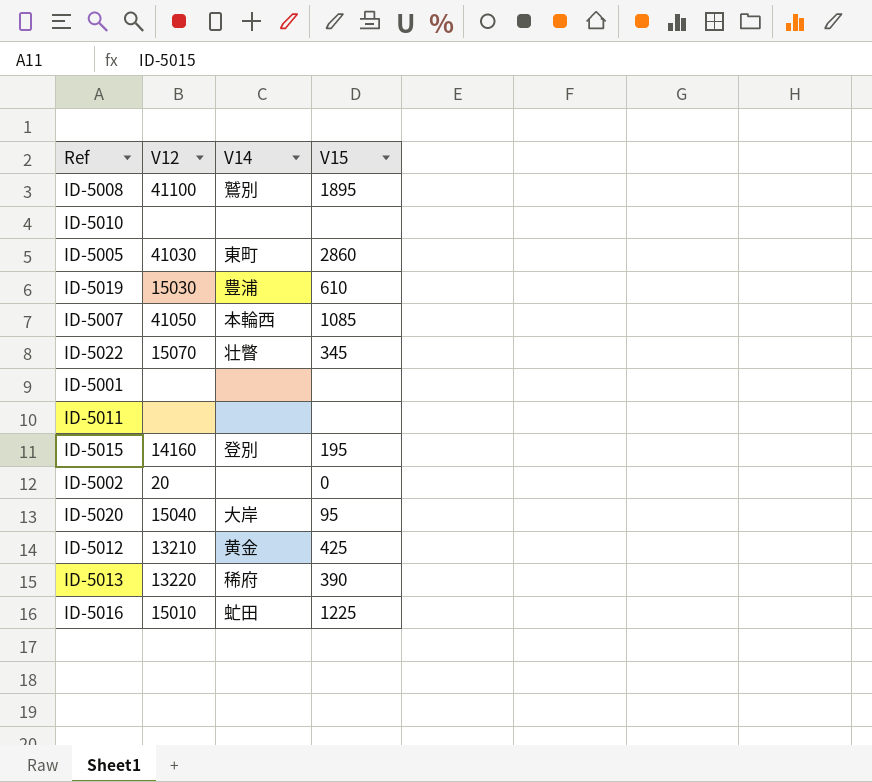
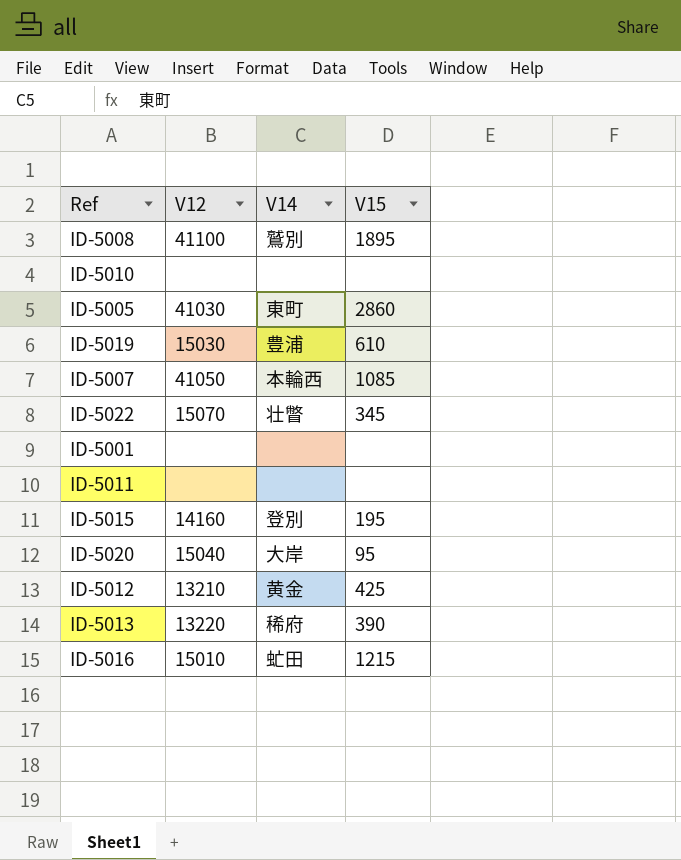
row ID-5002: 20 | none | 0 -> none
ID-5016 | V15: 1225 -> 1215

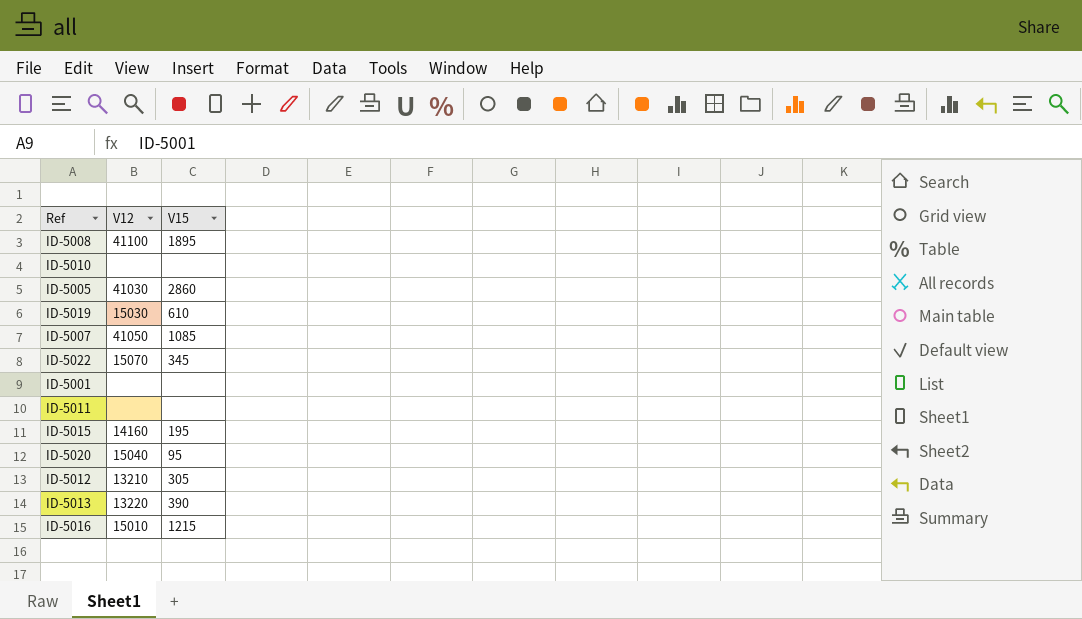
column V14 | position: 3 -> none
ID-5012 | V15: 425 -> 305

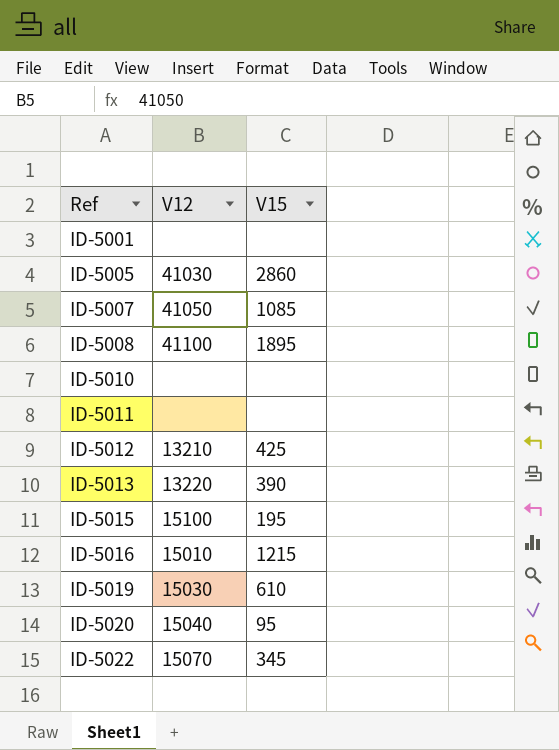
row order: none -> Ref ascending
ID-5012 | V15: 305 -> 425
ID-5015 | V12: 14160 -> 15100

